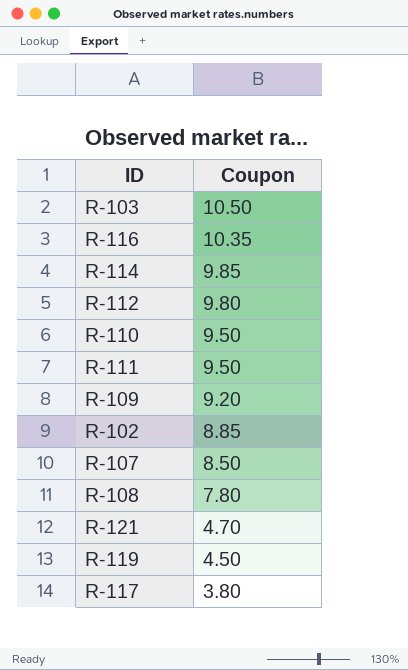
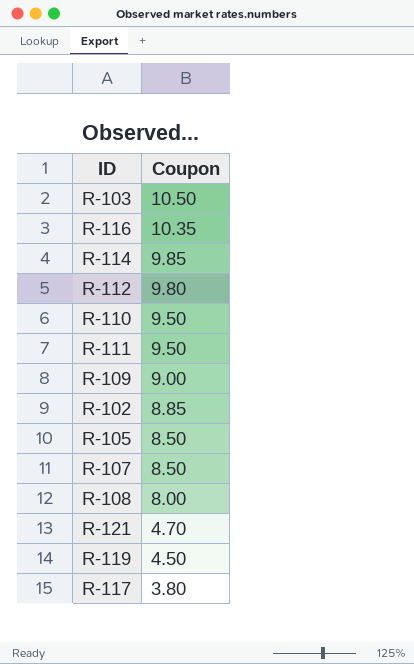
R-109 | Coupon: 9.20 -> 9.00
row R-105: none -> 8.50
R-108 | Coupon: 7.80 -> 8.00

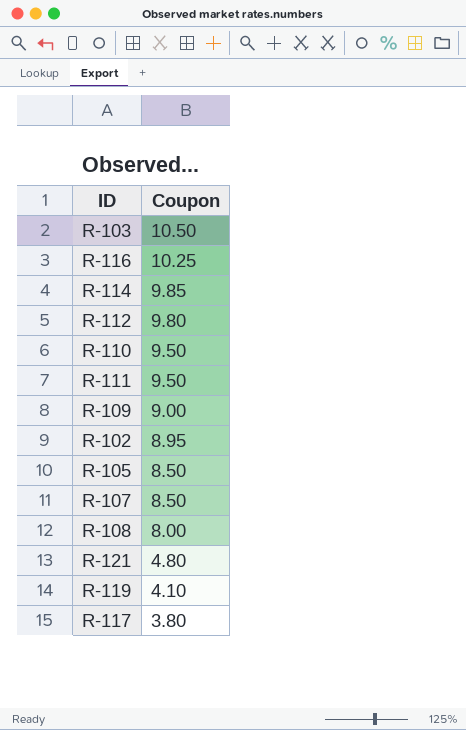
R-116 | Coupon: 10.35 -> 10.25
R-102 | Coupon: 8.85 -> 8.95
R-121 | Coupon: 4.70 -> 4.80
R-119 | Coupon: 4.50 -> 4.10

